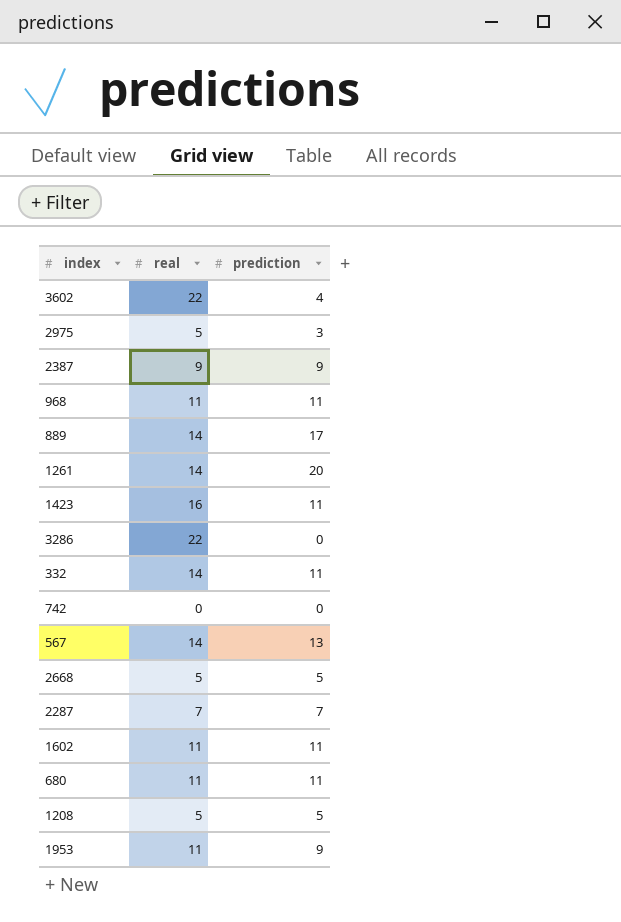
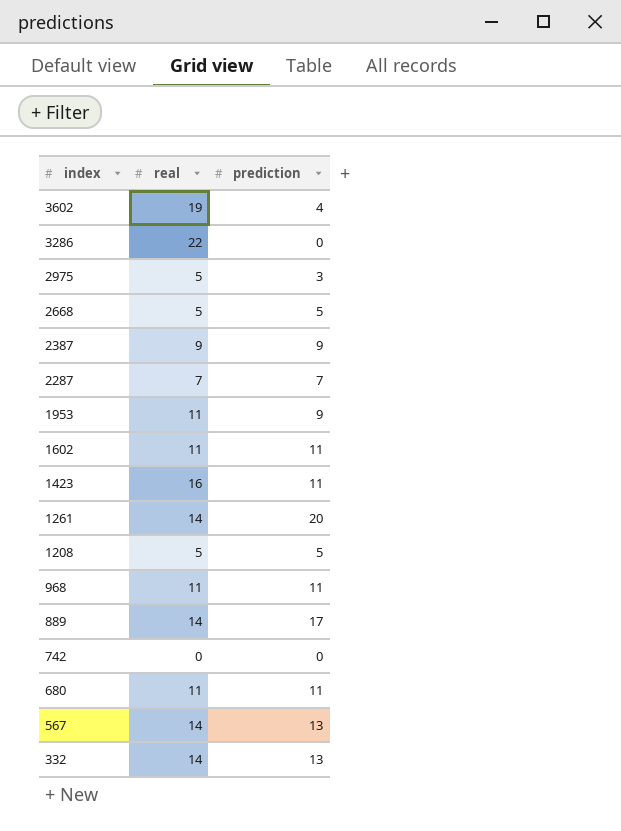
row order: none -> index descending
3602 | real: 22 -> 19
332 | prediction: 11 -> 13

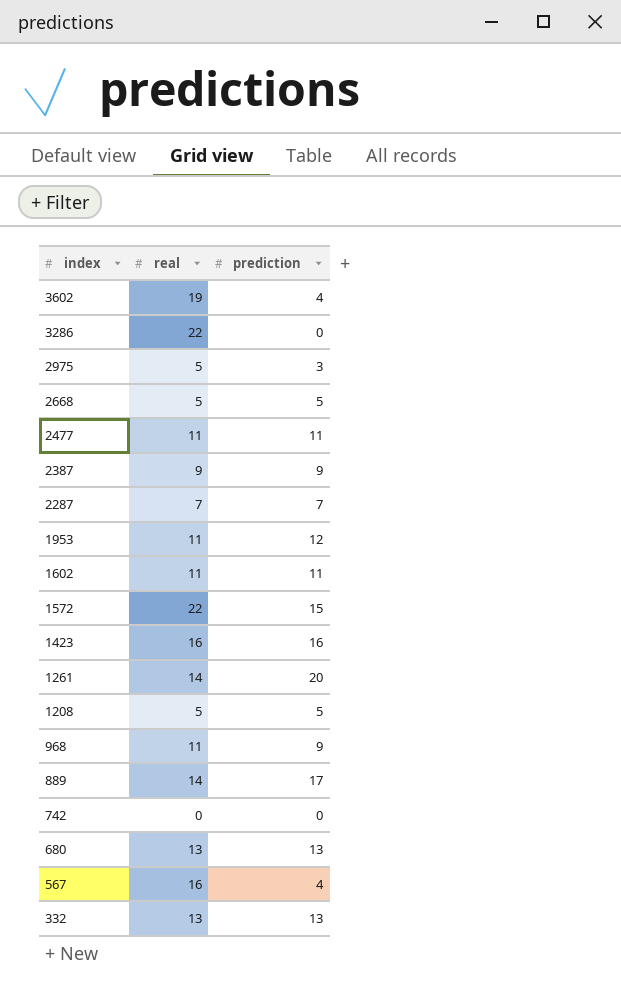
row 2477: none -> 11 | 11
1953 | prediction: 9 -> 12
row 1572: none -> 22 | 15
1423 | prediction: 11 -> 16
968 | prediction: 11 -> 9
680 | real: 11 -> 13
680 | prediction: 11 -> 13
567 | real: 14 -> 16
567 | prediction: 13 -> 4
332 | real: 14 -> 13

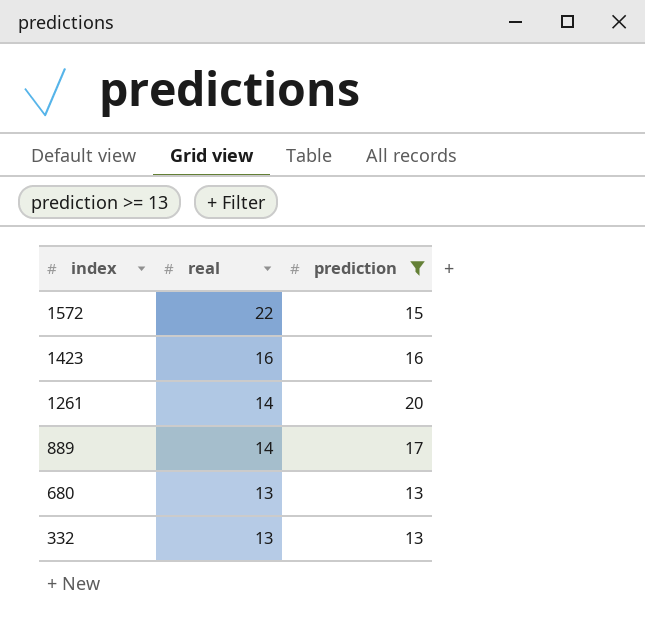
filter: none -> prediction >= 13

